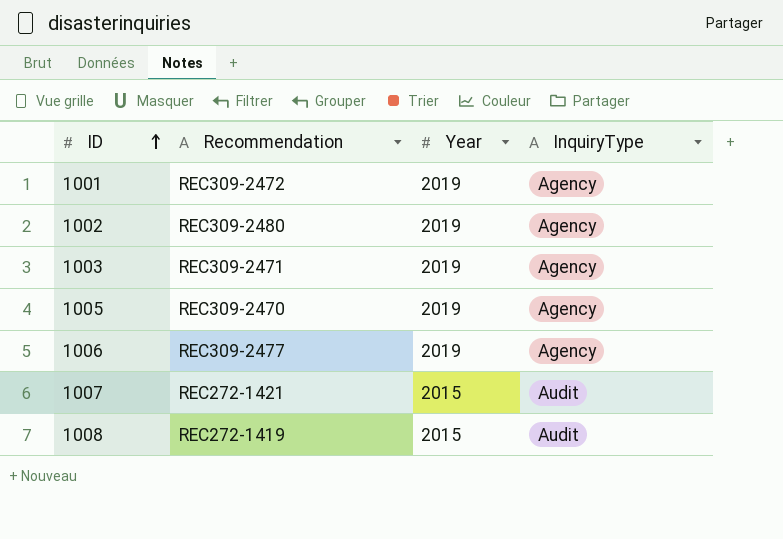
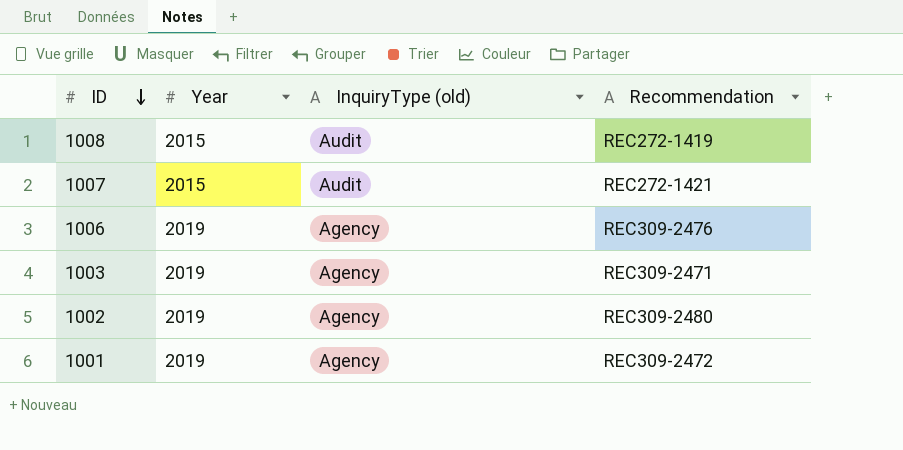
row order: ID ascending -> ID descending
column name: InquiryType -> InquiryType (old)
column Recommendation | position: 2 -> 4
row 1005: REC309-2470 | 2019 | Agency -> none
1006 | Recommendation: REC309-2477 -> REC309-2476

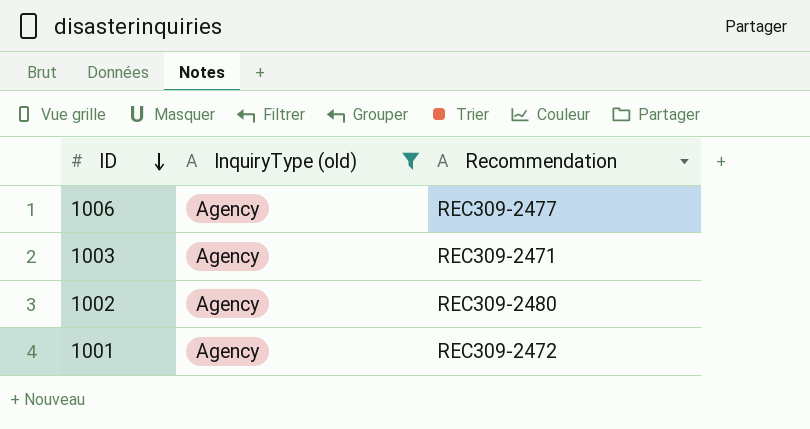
filter: none -> InquiryType (old) = Agency
column Year | position: 2 -> none
1006 | Recommendation: REC309-2476 -> REC309-2477

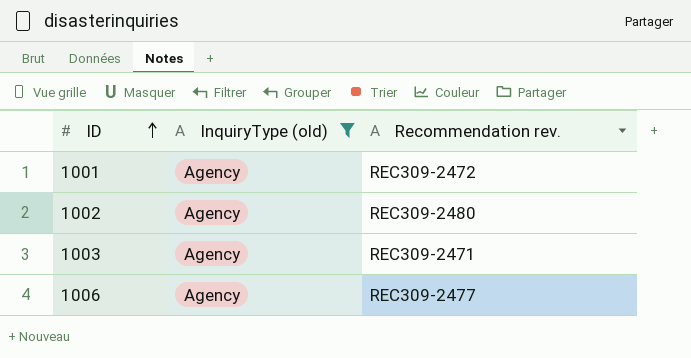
row order: ID descending -> ID ascending
column name: Recommendation -> Recommendation rev.

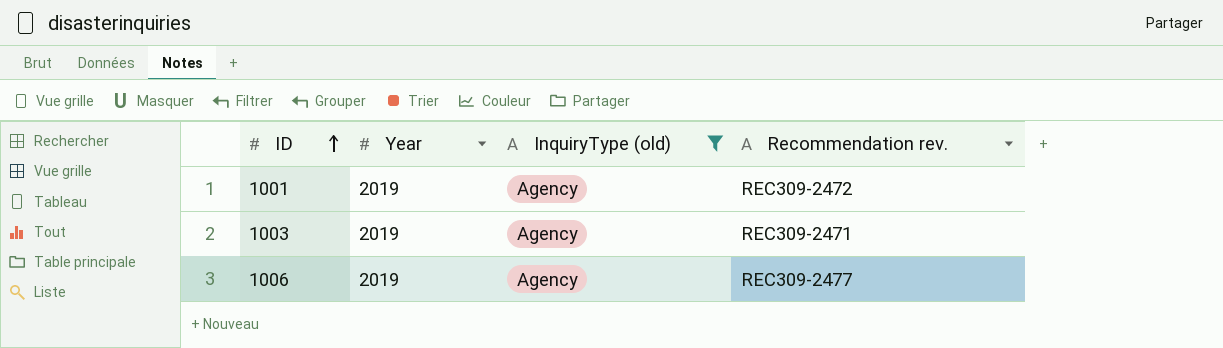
column Year | position: none -> 2
row 1002: Agency | REC309-2480 -> none

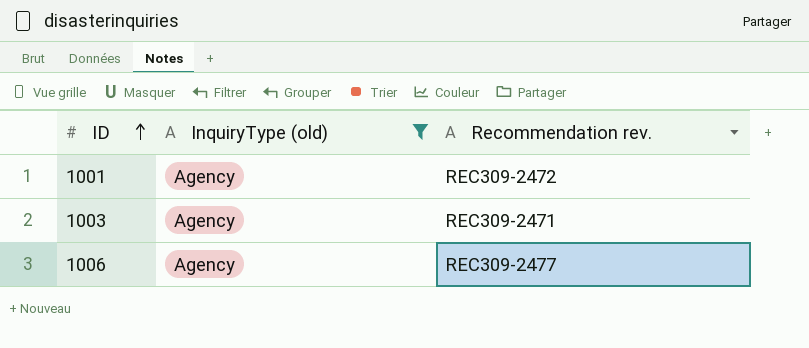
column Year | position: 2 -> none

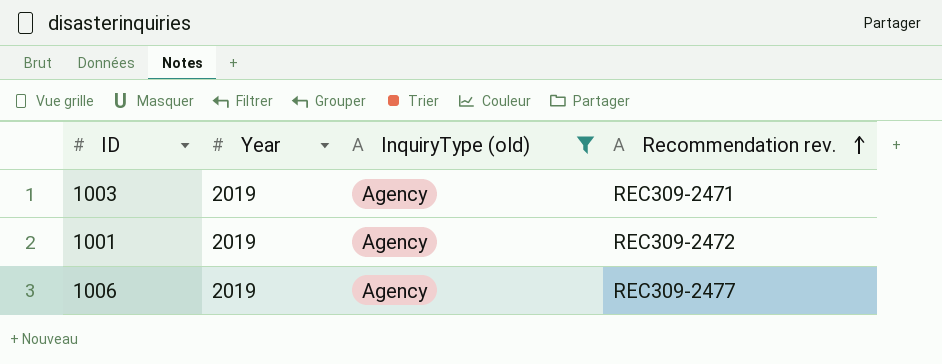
row order: ID ascending -> Recommendation rev. ascending
column Year | position: none -> 2

